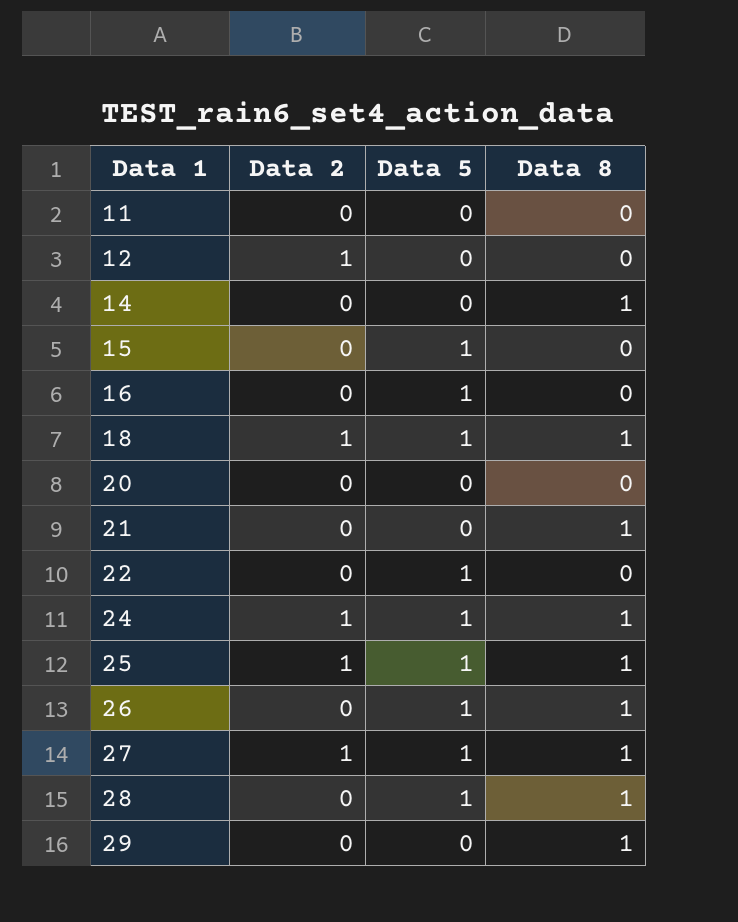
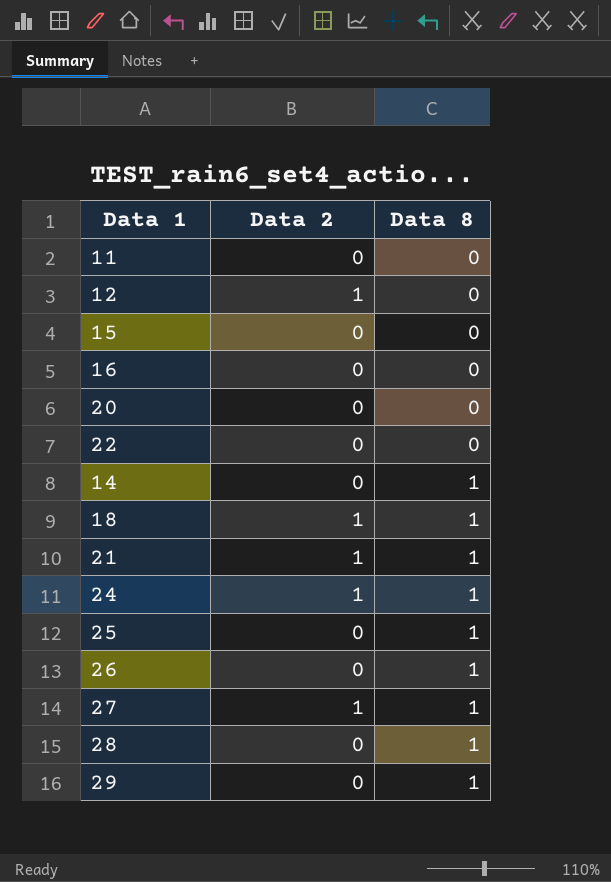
row order: Data 1 ascending -> Data 8 ascending
column Data 5 | position: 3 -> none
21 | Data 2: 0 -> 1
25 | Data 2: 1 -> 0

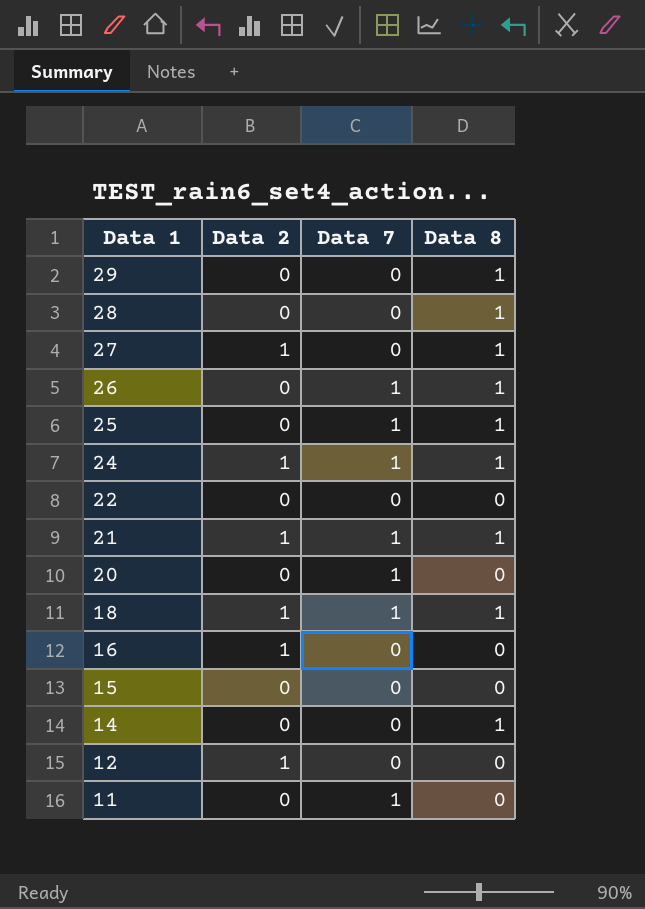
row order: Data 8 ascending -> Data 1 descending
column Data 7 | position: none -> 3
16 | Data 2: 0 -> 1

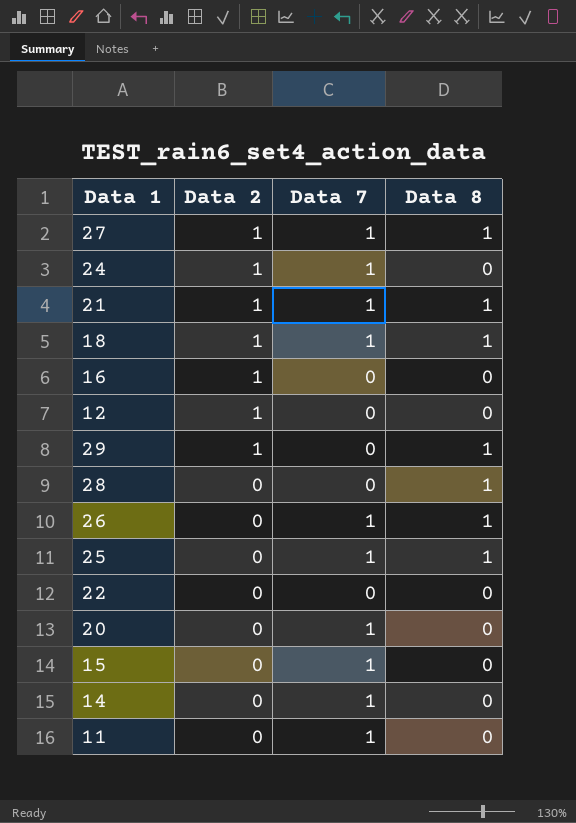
row order: Data 1 descending -> Data 2 descending
27 | Data 7: 0 -> 1
24 | Data 8: 1 -> 0
29 | Data 2: 0 -> 1
15 | Data 7: 0 -> 1
14 | Data 7: 0 -> 1
14 | Data 8: 1 -> 0

